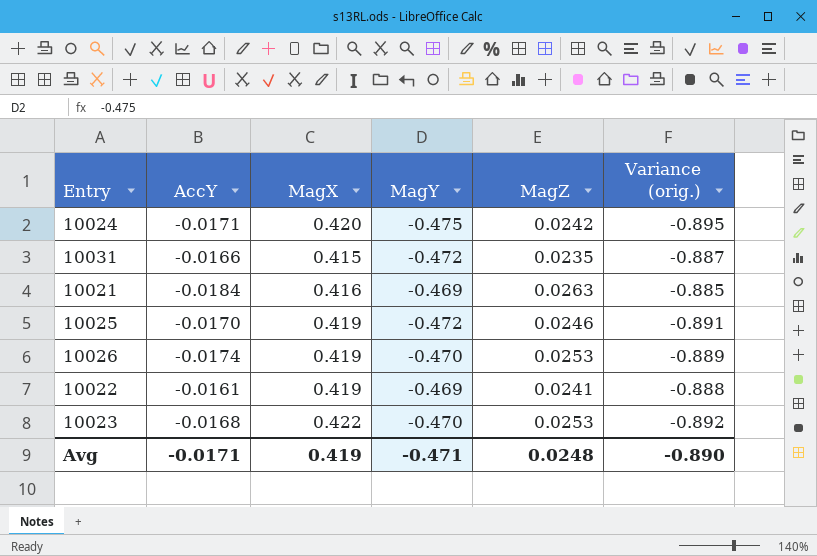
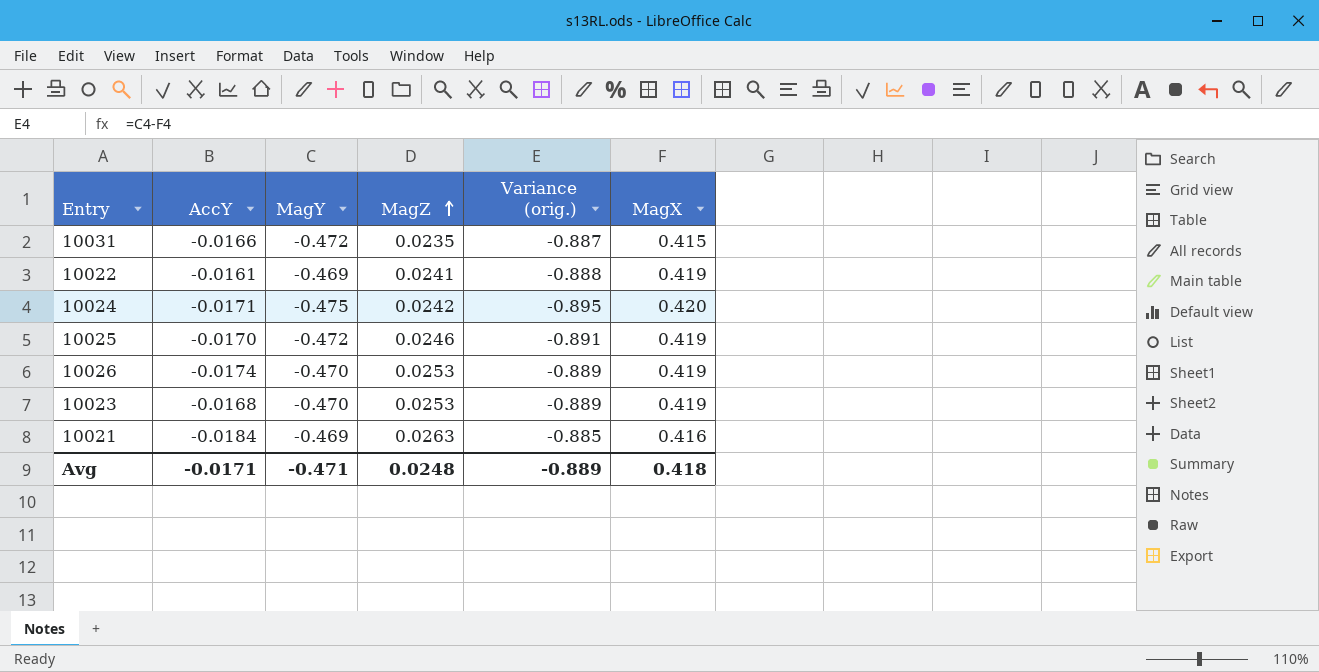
row order: none -> MagZ ascending
column MagX | position: 3 -> 6
10023 | Variance (orig.): -0.892 -> -0.889
10023 | MagX: 0.422 -> 0.419
Avg | Variance (orig.): -0.890 -> -0.889
Avg | MagX: 0.419 -> 0.418

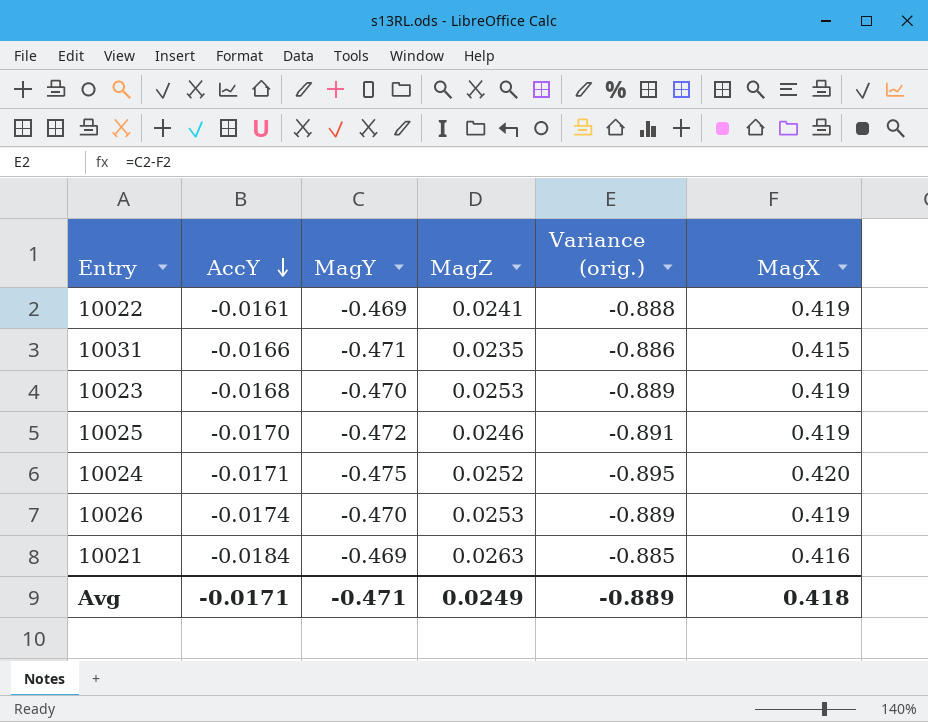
row order: MagZ ascending -> AccY descending
10031 | MagY: -0.472 -> -0.471
10031 | Variance (orig.): -0.887 -> -0.886
10024 | MagZ: 0.0242 -> 0.0252
Avg | MagZ: 0.0248 -> 0.0249

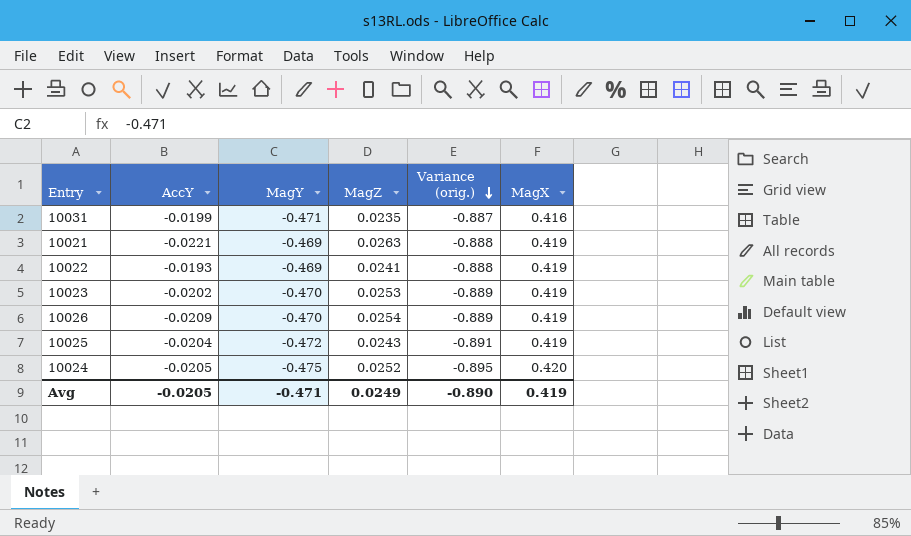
row order: AccY descending -> Variance (orig.) descending
10031 | AccY: -0.0166 -> -0.0199
10031 | Variance (orig.): -0.886 -> -0.887
10031 | MagX: 0.415 -> 0.416
10021 | AccY: -0.0184 -> -0.0221
10021 | Variance (orig.): -0.885 -> -0.888
10021 | MagX: 0.416 -> 0.419
10022 | AccY: -0.0161 -> -0.0193
10023 | AccY: -0.0168 -> -0.0202
10026 | AccY: -0.0174 -> -0.0209
10026 | MagZ: 0.0253 -> 0.0254
10025 | AccY: -0.0170 -> -0.0204
10025 | MagZ: 0.0246 -> 0.0243
10024 | AccY: -0.0171 -> -0.0205
Avg | AccY: -0.0171 -> -0.0205
Avg | Variance (orig.): -0.889 -> -0.890
Avg | MagX: 0.418 -> 0.419

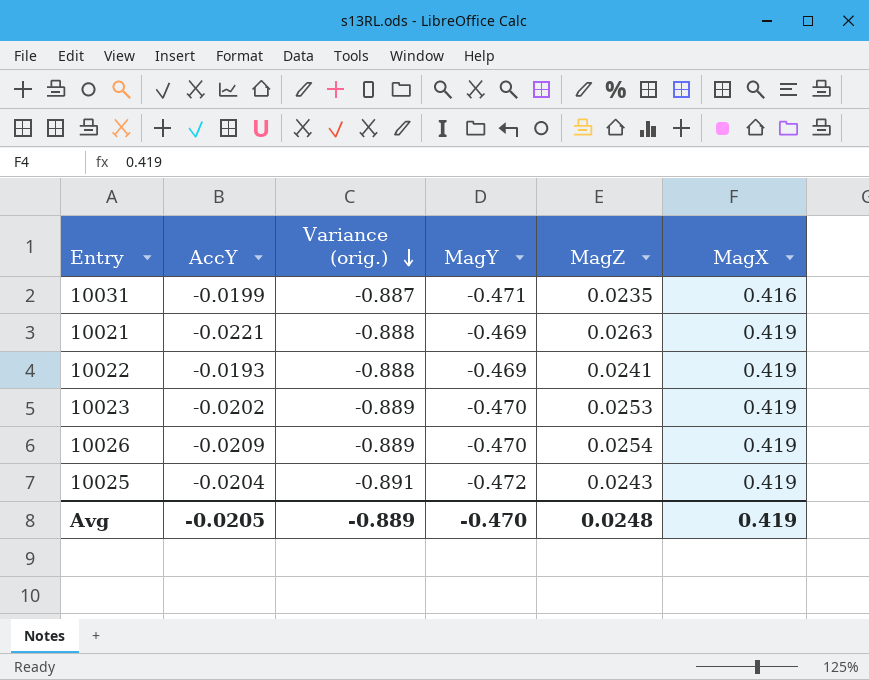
column Variance (orig.) | position: 5 -> 3
row 10024: -0.0205 | -0.475 | 0.0252 | -0.895 | 0.420 -> none
Avg | Variance (orig.): -0.890 -> -0.889
Avg | MagY: -0.471 -> -0.470
Avg | MagZ: 0.0249 -> 0.0248

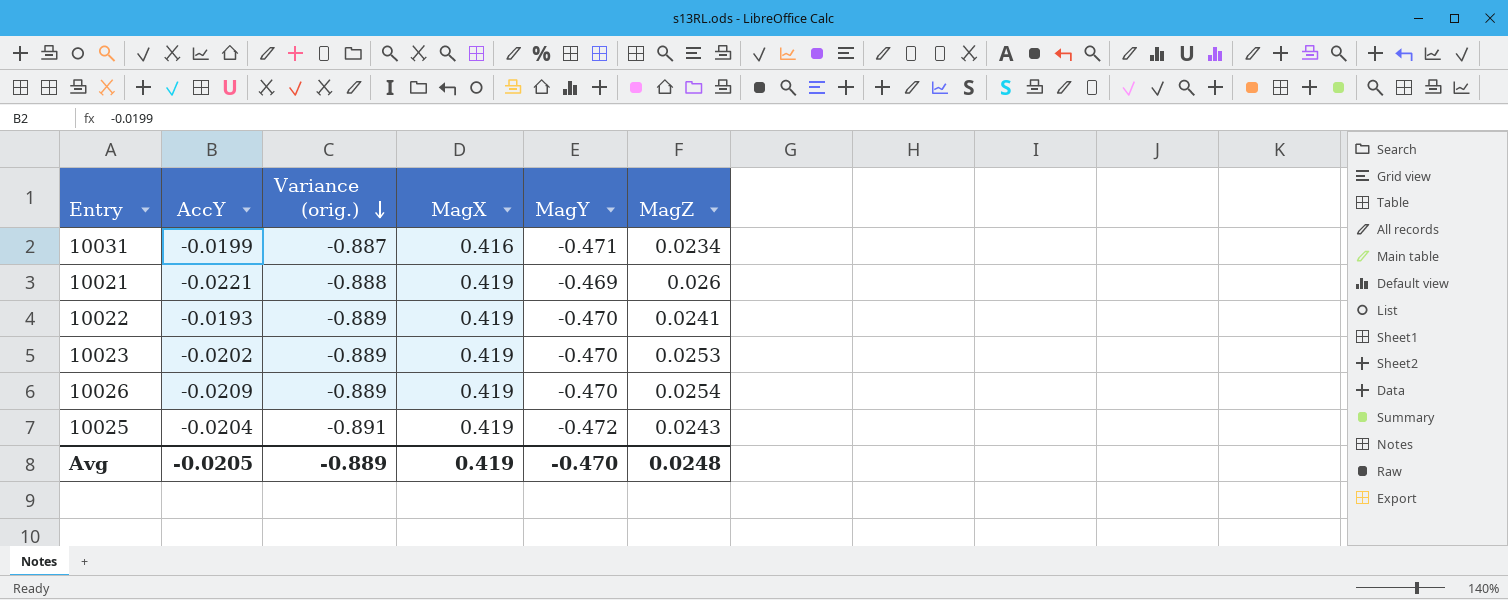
column MagX | position: 6 -> 4
10031 | MagZ: 0.0235 -> 0.0234
10021 | MagZ: 0.0263 -> 0.026
10022 | Variance (orig.): -0.888 -> -0.889
10022 | MagY: -0.469 -> -0.470

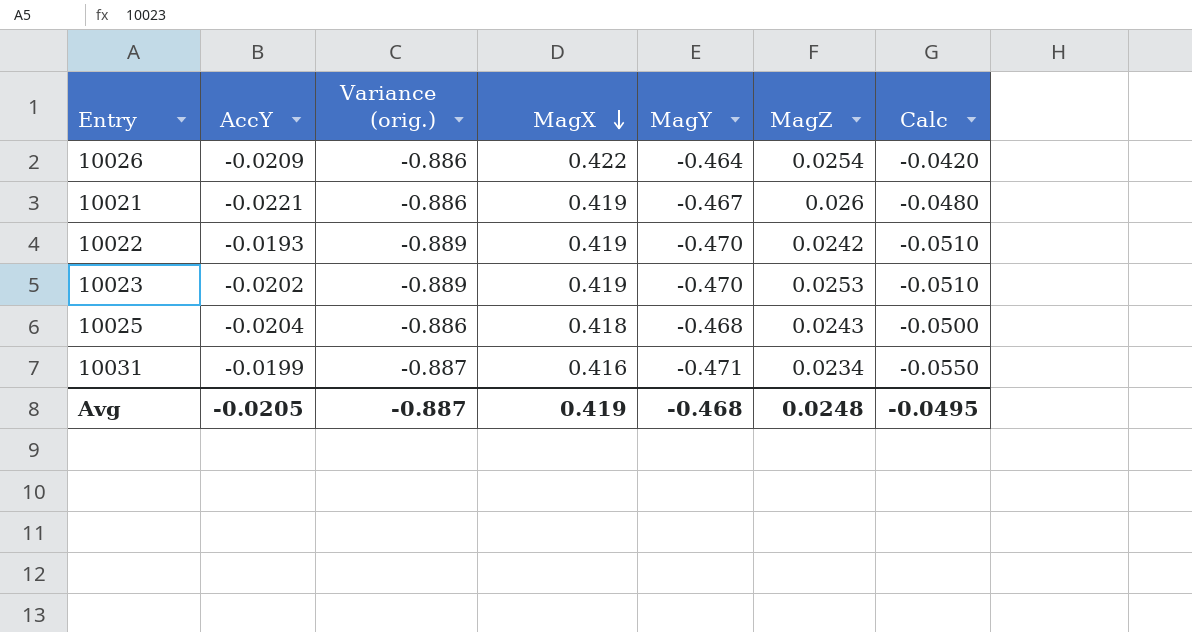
row order: Variance (orig.) descending -> MagX descending
column Calc | formula: none -> [MagX] + [MagY]
10026 | Variance (orig.): -0.889 -> -0.886
10026 | MagX: 0.419 -> 0.422
10026 | MagY: -0.470 -> -0.464
10021 | Variance (orig.): -0.888 -> -0.886
10021 | MagY: -0.469 -> -0.467
10022 | MagZ: 0.0241 -> 0.0242
10025 | Variance (orig.): -0.891 -> -0.886
10025 | MagX: 0.419 -> 0.418
10025 | MagY: -0.472 -> -0.468
Avg | Variance (orig.): -0.889 -> -0.887
Avg | MagY: -0.470 -> -0.468

